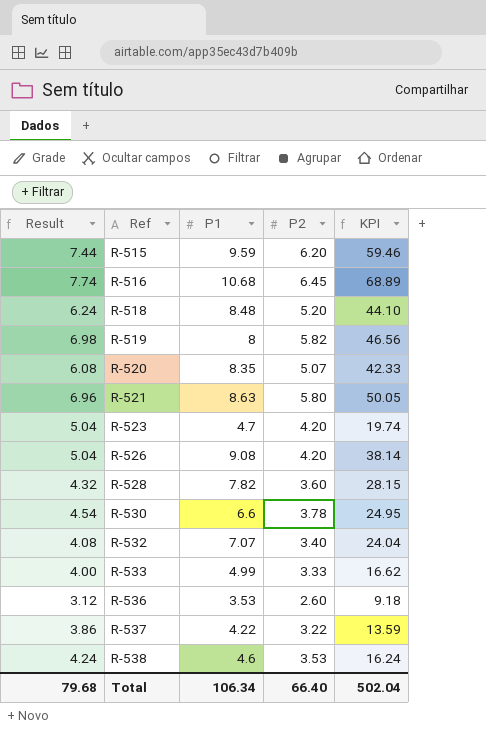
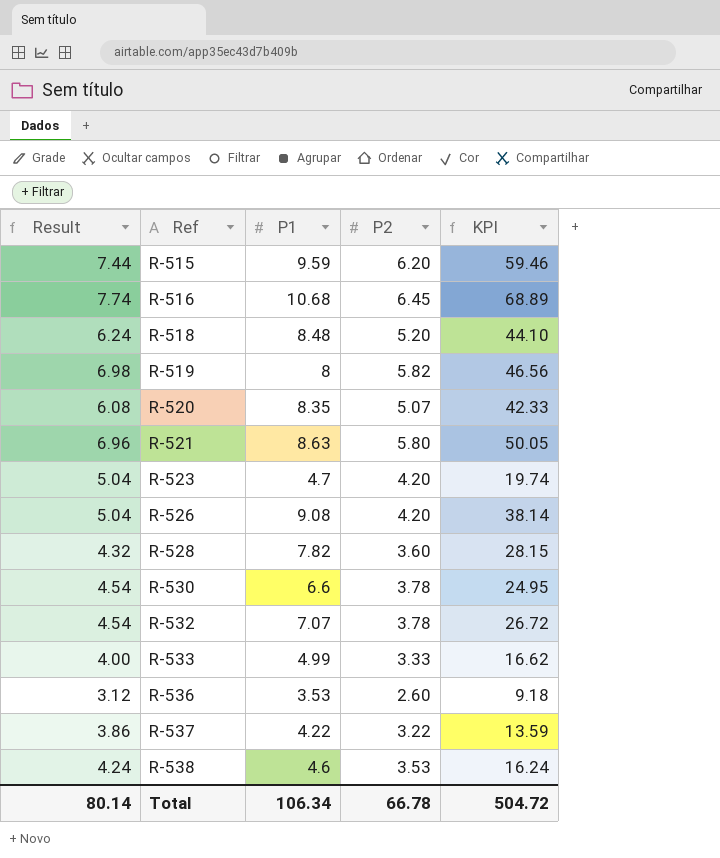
R-532 | Result: 4.08 -> 4.54
R-532 | P2: 3.40 -> 3.78
R-532 | KPI: 24.04 -> 26.72
Total | Result: 79.68 -> 80.14
Total | P2: 66.40 -> 66.78
Total | KPI: 502.04 -> 504.72

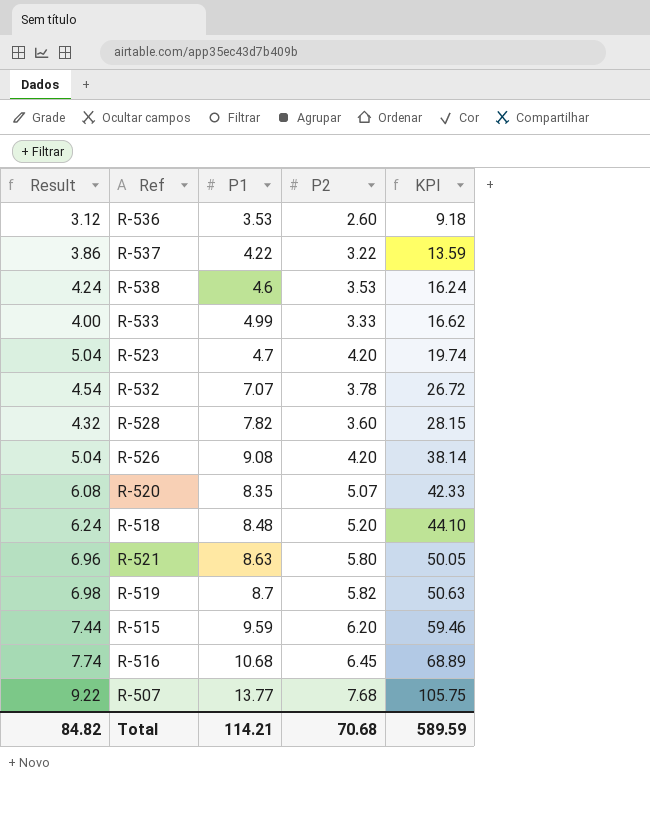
row order: Ref ascending -> KPI ascending
row R-530: 4.54 | 6.6 | 3.78 | 24.95 -> none
R-519 | P1: 8 -> 8.7
R-519 | KPI: 46.56 -> 50.63
row R-507: none -> 9.22 | 13.77 | 7.68 | 105.75
Total | Result: 80.14 -> 84.82
Total | P1: 106.34 -> 114.21
Total | P2: 66.78 -> 70.68
Total | KPI: 504.72 -> 589.59

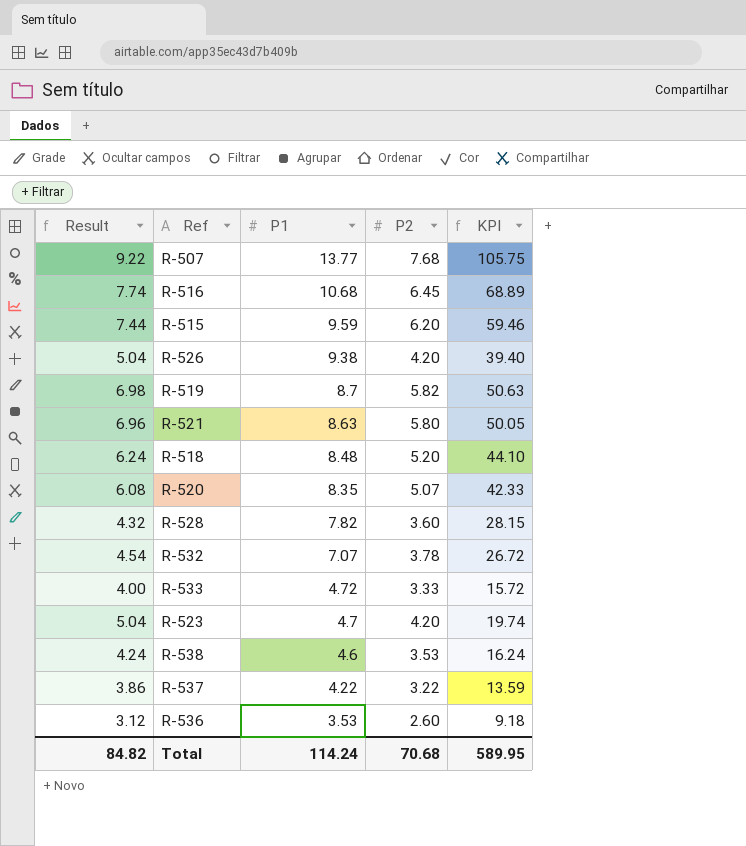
row order: KPI ascending -> P1 descending
R-526 | P1: 9.08 -> 9.38
R-526 | KPI: 38.14 -> 39.40
R-533 | P1: 4.99 -> 4.72
R-533 | KPI: 16.62 -> 15.72
Total | P1: 114.21 -> 114.24
Total | KPI: 589.59 -> 589.95

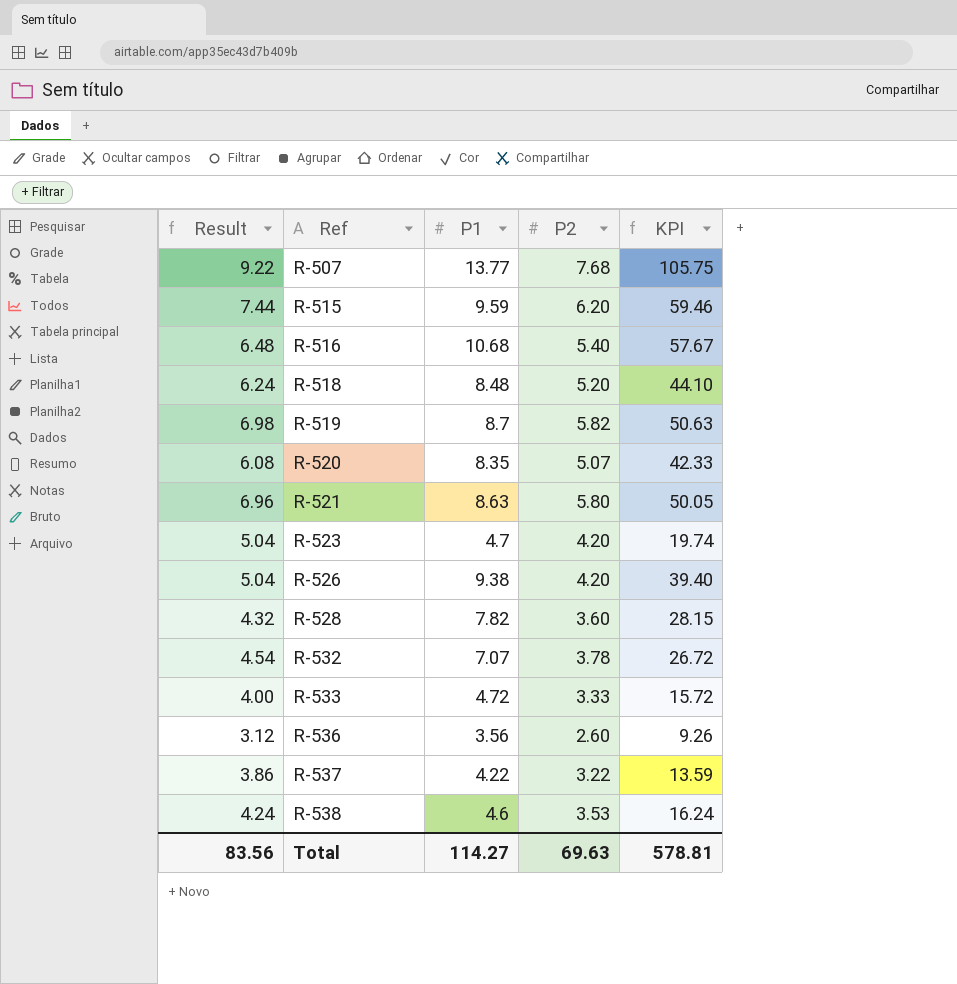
row order: P1 descending -> Ref ascending
R-516 | Result: 7.74 -> 6.48
R-516 | P2: 6.45 -> 5.40
R-516 | KPI: 68.89 -> 57.67
R-536 | P1: 3.53 -> 3.56
R-536 | KPI: 9.18 -> 9.26
Total | Result: 84.82 -> 83.56
Total | P1: 114.24 -> 114.27
Total | P2: 70.68 -> 69.63
Total | KPI: 589.95 -> 578.81

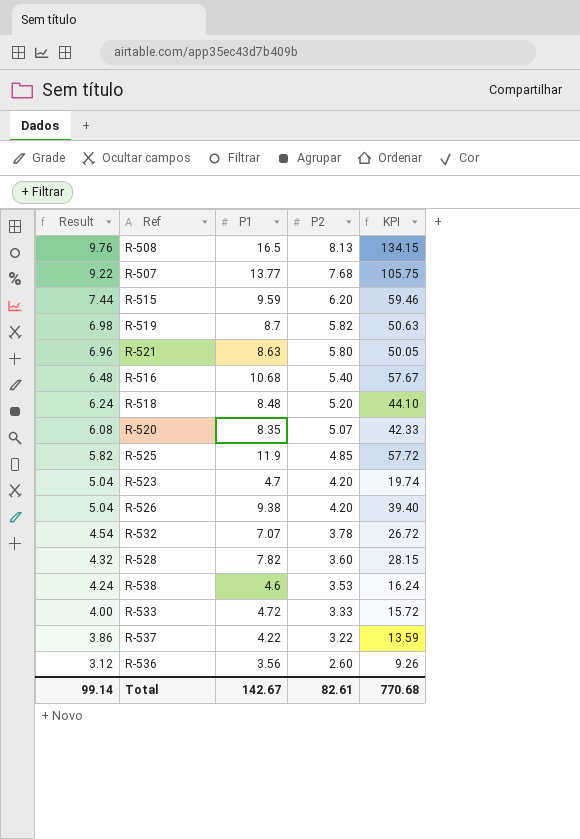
row order: Ref ascending -> Result descending
row R-508: none -> 9.76 | 16.5 | 8.13 | 134.15
row R-525: none -> 5.82 | 11.9 | 4.85 | 57.72
Total | Result: 83.56 -> 99.14
Total | P1: 114.27 -> 142.67
Total | P2: 69.63 -> 82.61
Total | KPI: 578.81 -> 770.68

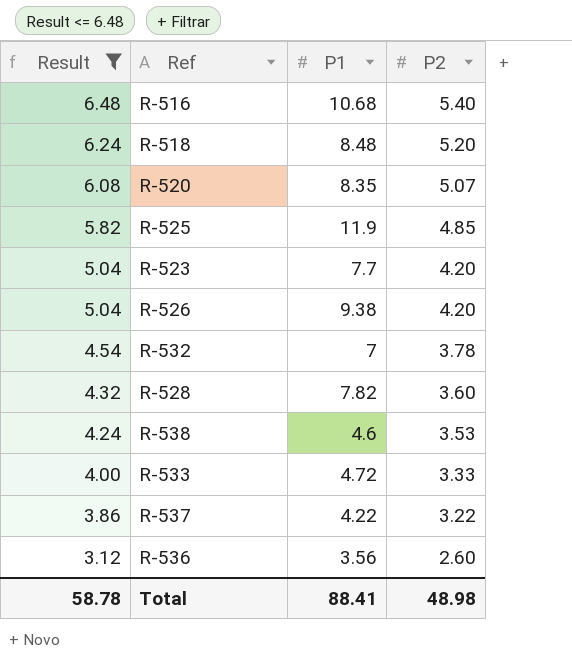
filter: none -> Result <= 6.48
column KPI | formula: [P1] * [P2] -> none
R-523 | P1: 4.7 -> 7.7
R-532 | P1: 7.07 -> 7
Total | Result: 99.14 -> 58.78
Total | P1: 142.67 -> 88.41
Total | P2: 82.61 -> 48.98

